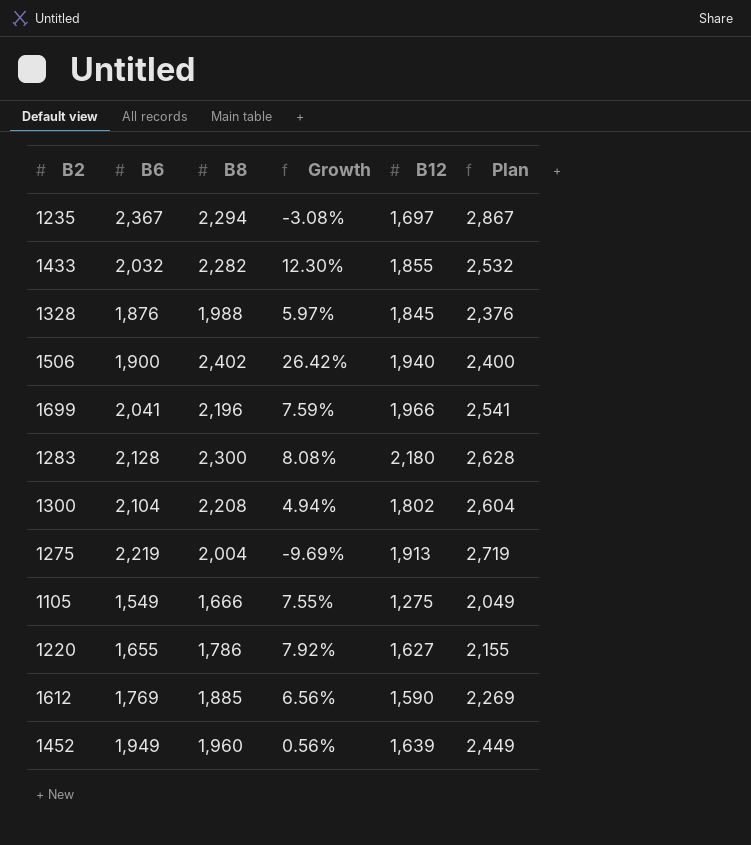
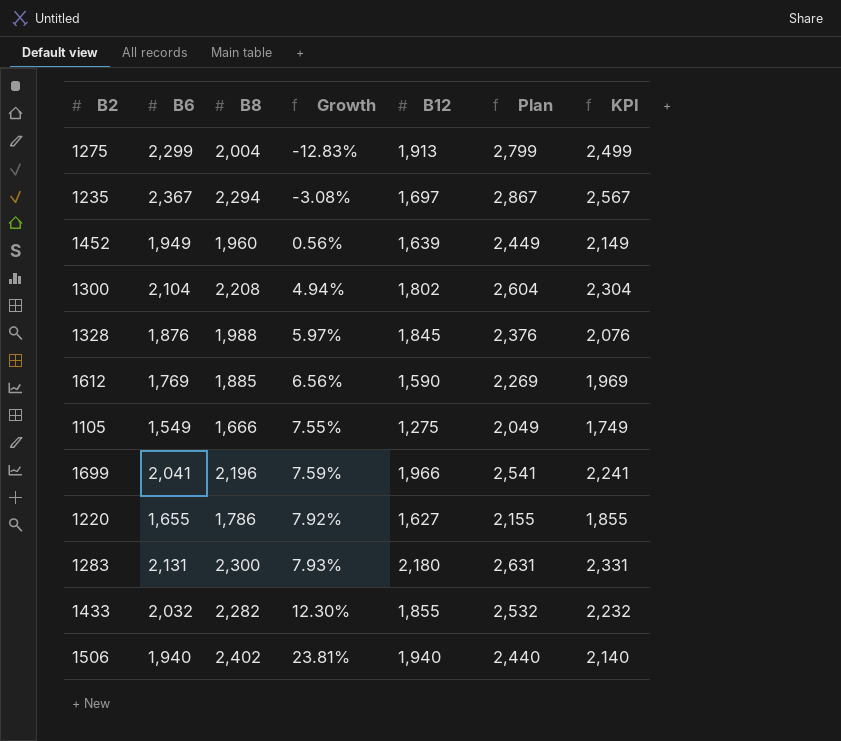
row order: none -> Growth ascending
column KPI | formula: none -> [B6] + 200
1275 | B6: 2,219 -> 2,299
1275 | Growth: -9.69% -> -12.83%
1275 | Plan: 2,719 -> 2,799
1283 | B6: 2,128 -> 2,131
1283 | Growth: 8.08% -> 7.93%
1283 | Plan: 2,628 -> 2,631
1506 | B6: 1,900 -> 1,940
1506 | Growth: 26.42% -> 23.81%
1506 | Plan: 2,400 -> 2,440

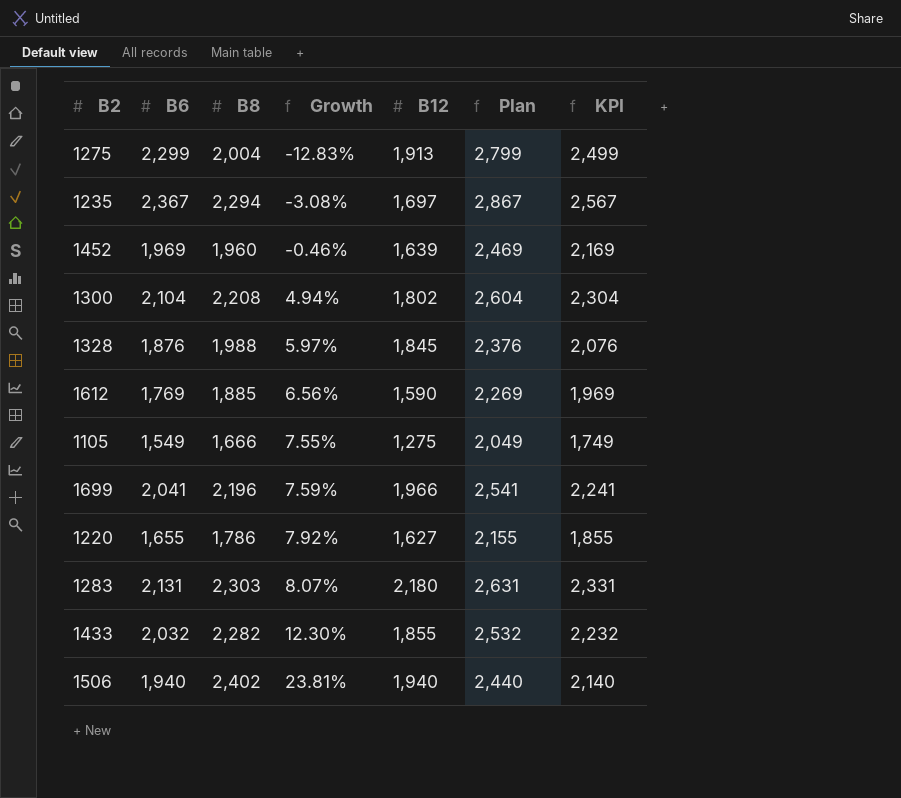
1452 | B6: 1,949 -> 1,969
1452 | Growth: 0.56% -> -0.46%
1452 | Plan: 2,449 -> 2,469
1452 | KPI: 2,149 -> 2,169
1283 | B8: 2,300 -> 2,303
1283 | Growth: 7.93% -> 8.07%

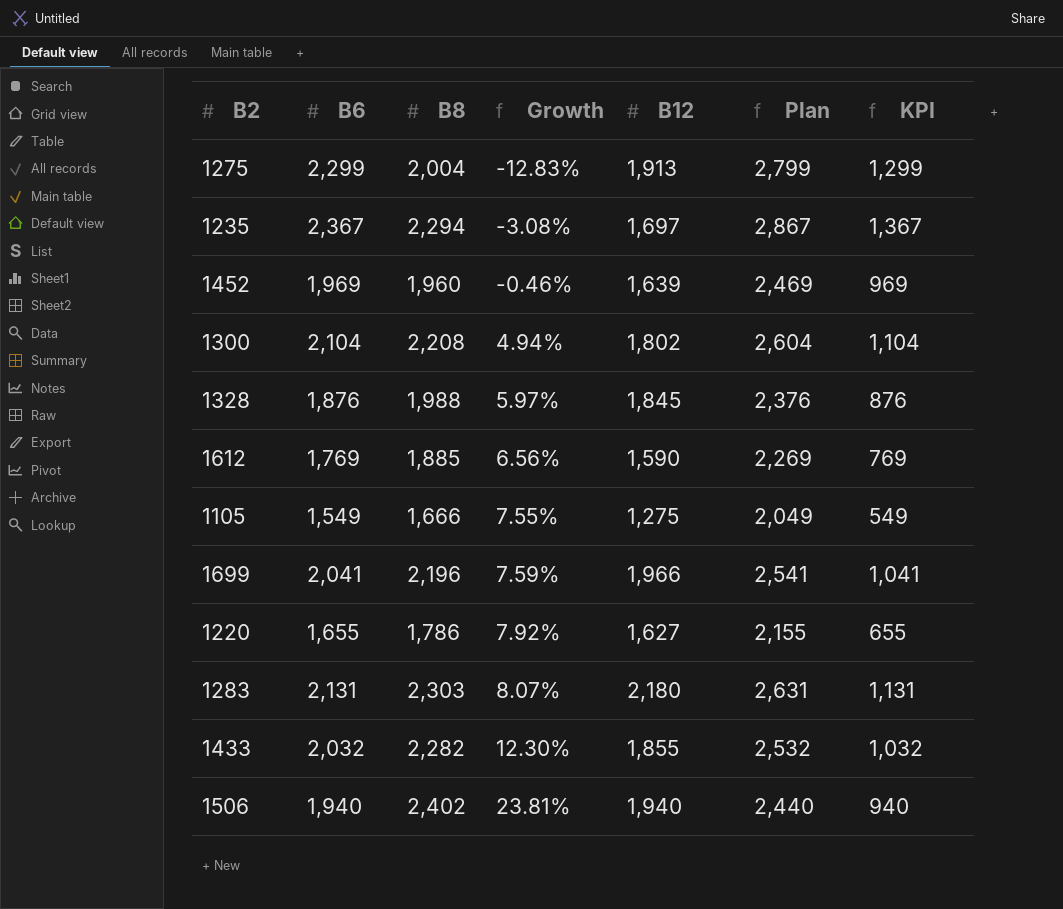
column KPI | formula: [B6] + 200 -> [B6] - 1000

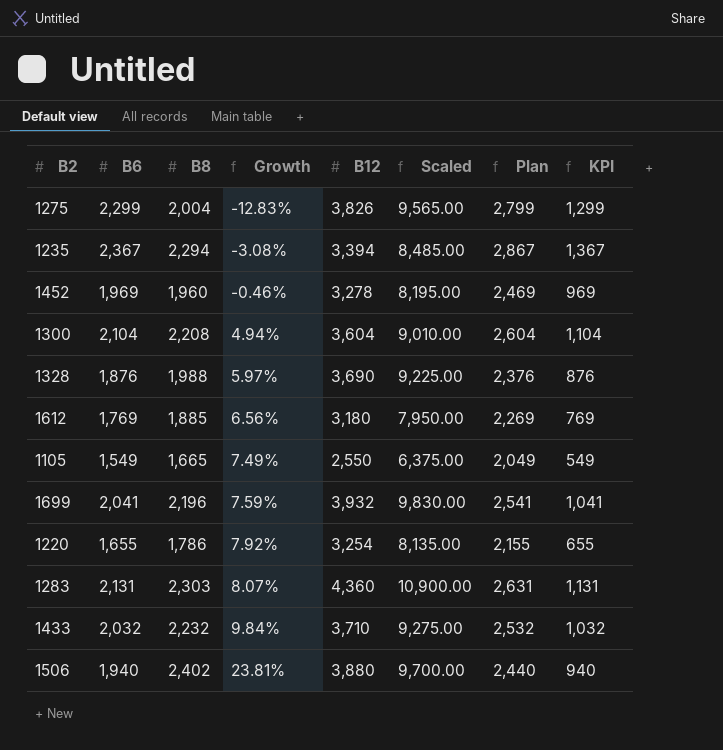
column Scaled | formula: none -> [B12] * 2.5
1275 | B12: 1,913 -> 3,826
1235 | B12: 1,697 -> 3,394
1452 | B12: 1,639 -> 3,278
1300 | B12: 1,802 -> 3,604
1328 | B12: 1,845 -> 3,690
1612 | B12: 1,590 -> 3,180
1105 | B8: 1,666 -> 1,665
1105 | Growth: 7.55% -> 7.49%
1105 | B12: 1,275 -> 2,550
1699 | B12: 1,966 -> 3,932
1220 | B12: 1,627 -> 3,254
1283 | B12: 2,180 -> 4,360
1433 | B8: 2,282 -> 2,232
1433 | Growth: 12.30% -> 9.84%
1433 | B12: 1,855 -> 3,710
1506 | B12: 1,940 -> 3,880

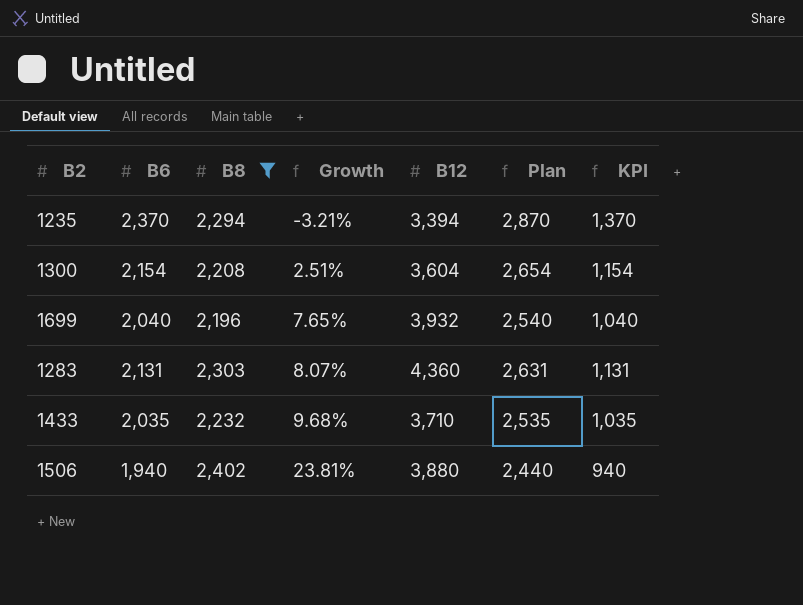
filter: none -> B8 >= 2,196
column Scaled | formula: [B12] * 2.5 -> none
1235 | B6: 2,367 -> 2,370
1235 | Growth: -3.08% -> -3.21%
1235 | Plan: 2,867 -> 2,870
1235 | KPI: 1,367 -> 1,370
1300 | B6: 2,104 -> 2,154
1300 | Growth: 4.94% -> 2.51%
1300 | Plan: 2,604 -> 2,654
1300 | KPI: 1,104 -> 1,154
1699 | B6: 2,041 -> 2,040
1699 | Growth: 7.59% -> 7.65%
1699 | Plan: 2,541 -> 2,540
1699 | KPI: 1,041 -> 1,040
1433 | B6: 2,032 -> 2,035
1433 | Growth: 9.84% -> 9.68%
1433 | Plan: 2,532 -> 2,535
1433 | KPI: 1,032 -> 1,035

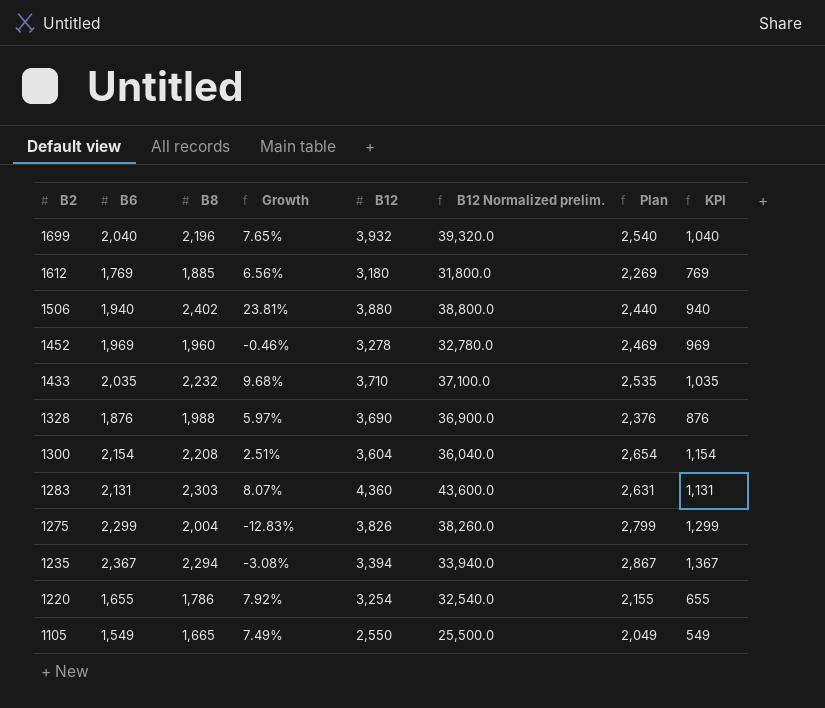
filter: B8 >= 2,196 -> none
row order: Growth ascending -> B2 descending
column B12 Normalized prelim. | formula: none -> [B12] * 10
1235 | B6: 2,370 -> 2,367
1235 | Growth: -3.21% -> -3.08%
1235 | Plan: 2,870 -> 2,867
1235 | KPI: 1,370 -> 1,367

